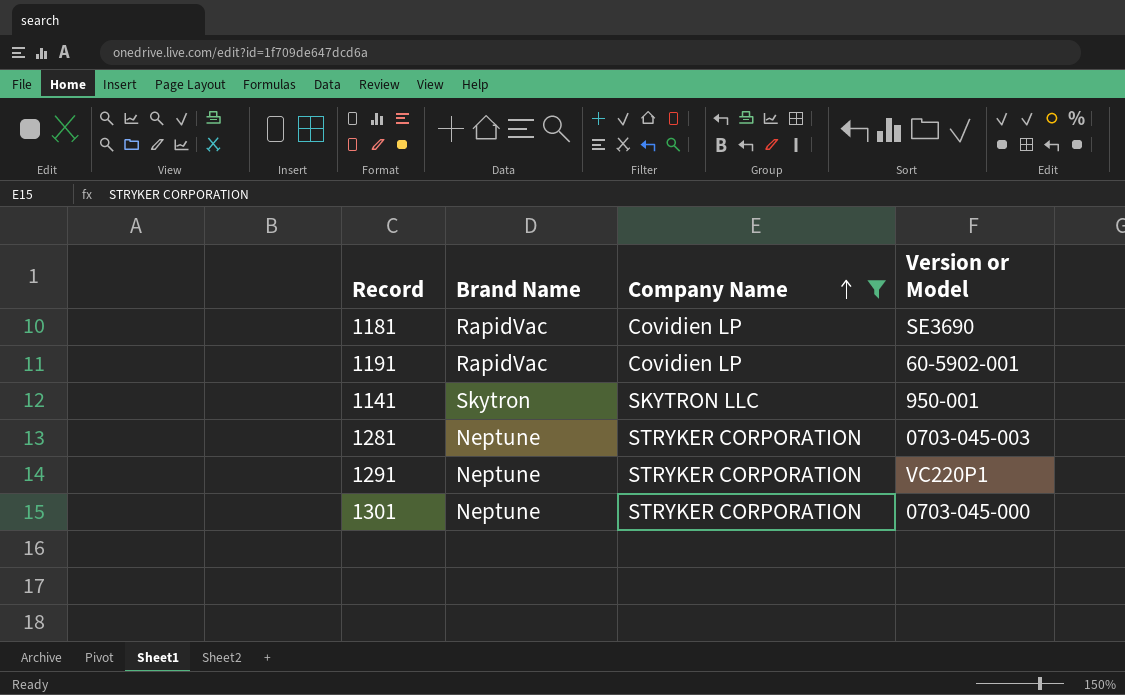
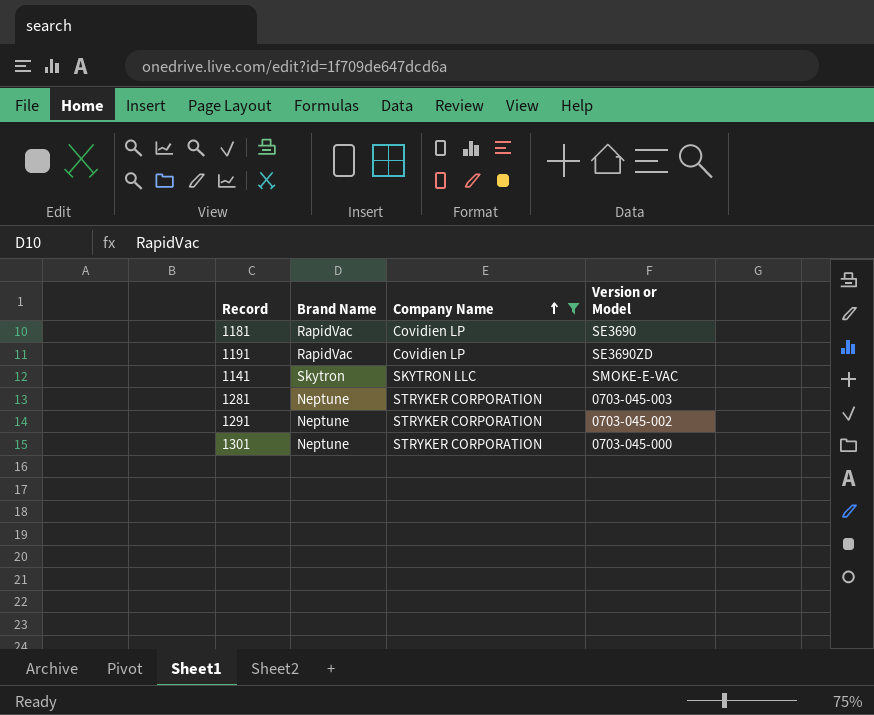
1191 | Version or Model: 60-5902-001 -> SE3690ZD
1141 | Version or Model: 950-001 -> SMOKE-E-VAC
1291 | Version or Model: VC220P1 -> 0703-045-002

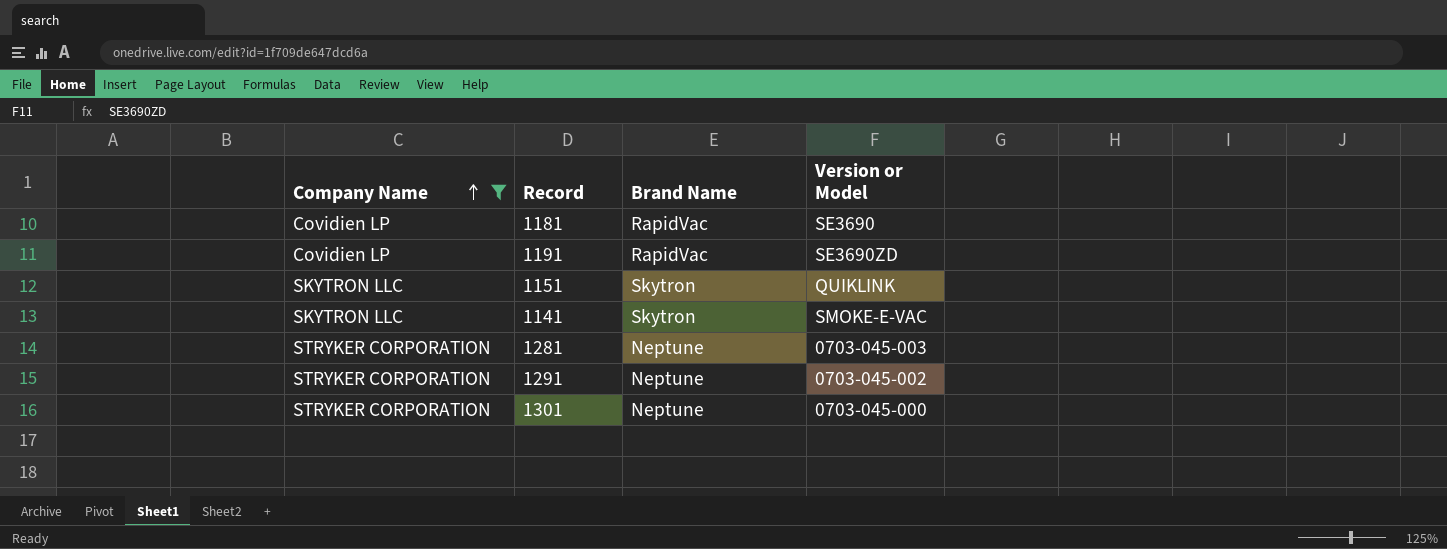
column Company Name | position: 3 -> 1
row 1151: none -> SKYTRON LLC | Skytron | QUIKLINK

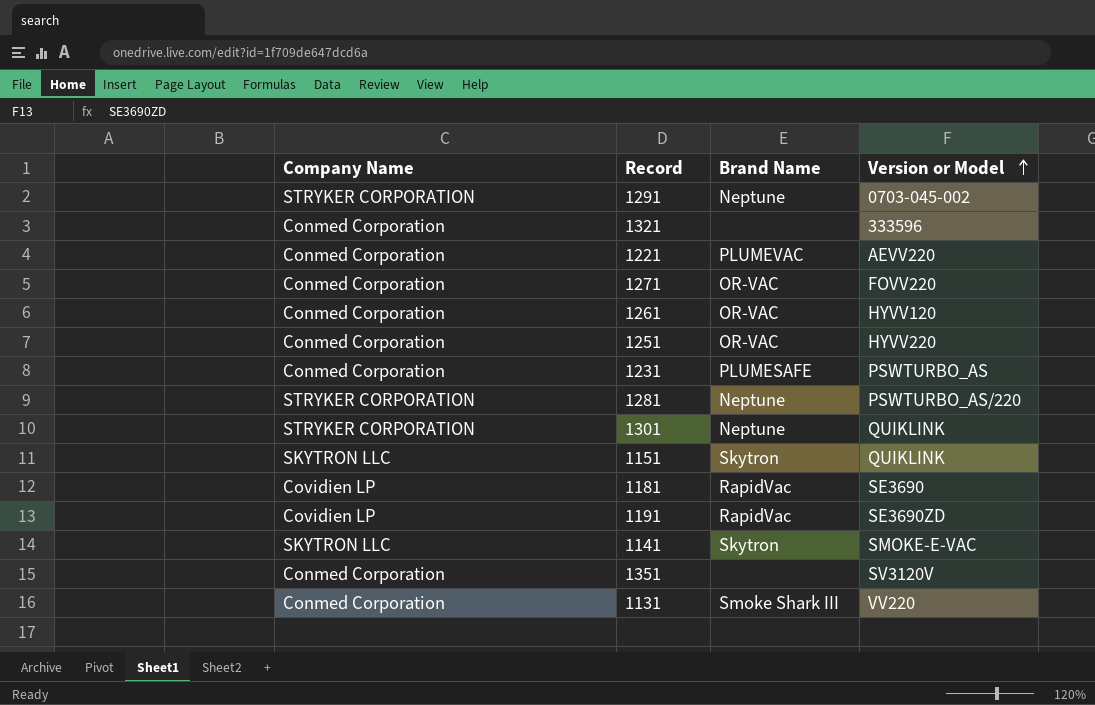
filter: Company Name != Conmed Corporation -> none
row order: Company Name ascending -> Version or Model ascending
1281 | Version or Model: 0703-045-003 -> PSWTURBO_AS/220
1301 | Version or Model: 0703-045-000 -> QUIKLINK

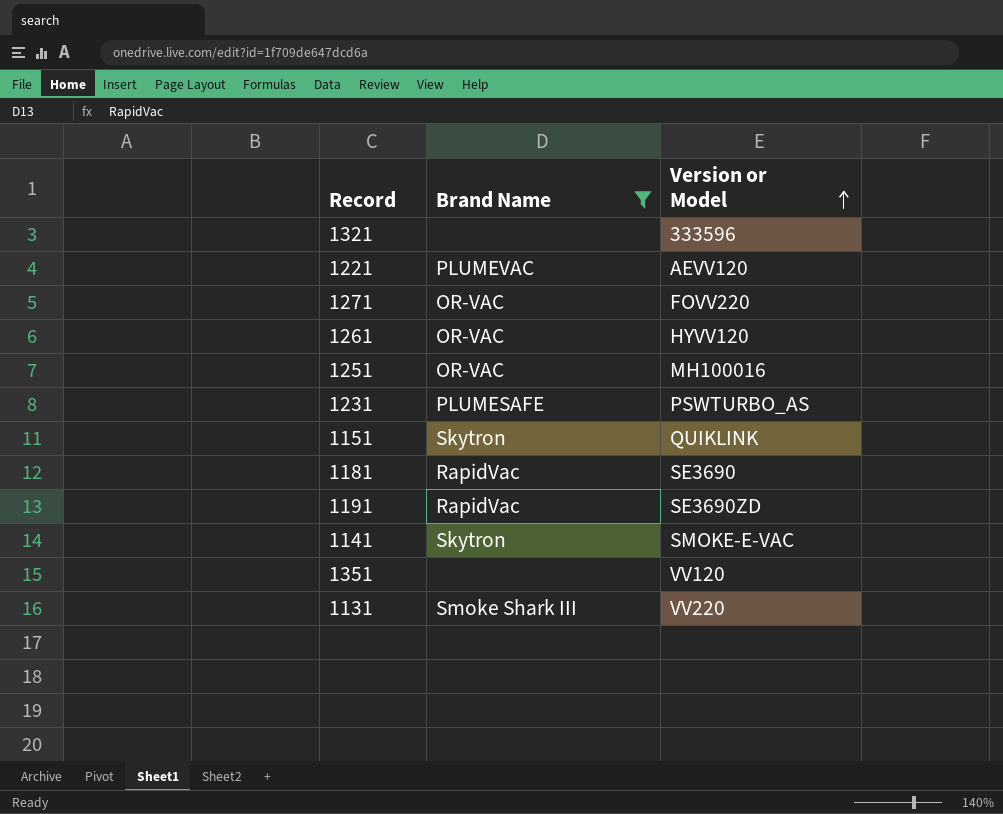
filter: none -> Brand Name != Neptune
column Company Name | position: 1 -> none
1221 | Version or Model: AEVV220 -> AEVV120
1251 | Version or Model: HYVV220 -> MH100016
1351 | Version or Model: SV3120V -> VV120

